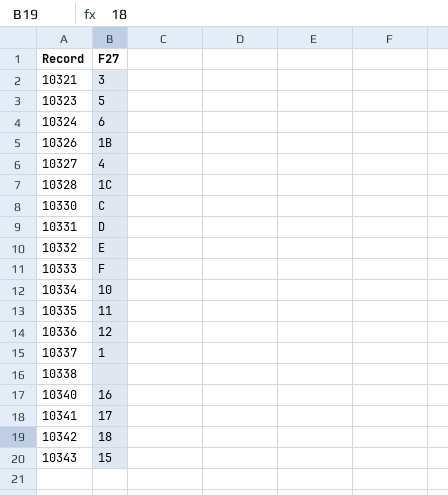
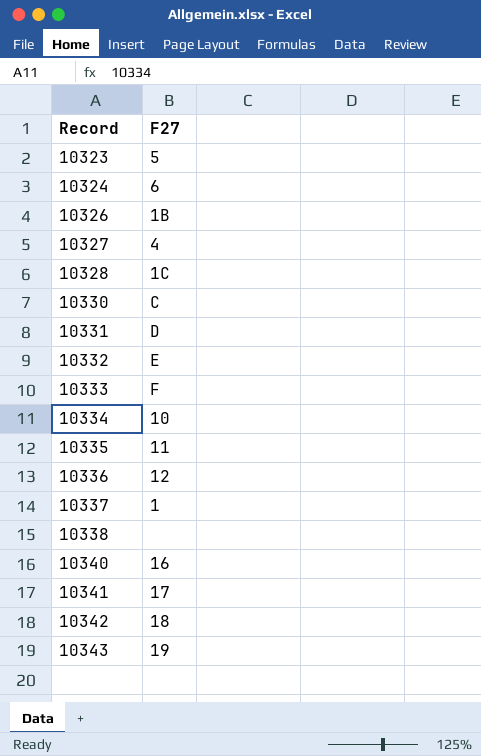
row 10321: 3 -> none
10343 | F27: 15 -> 19

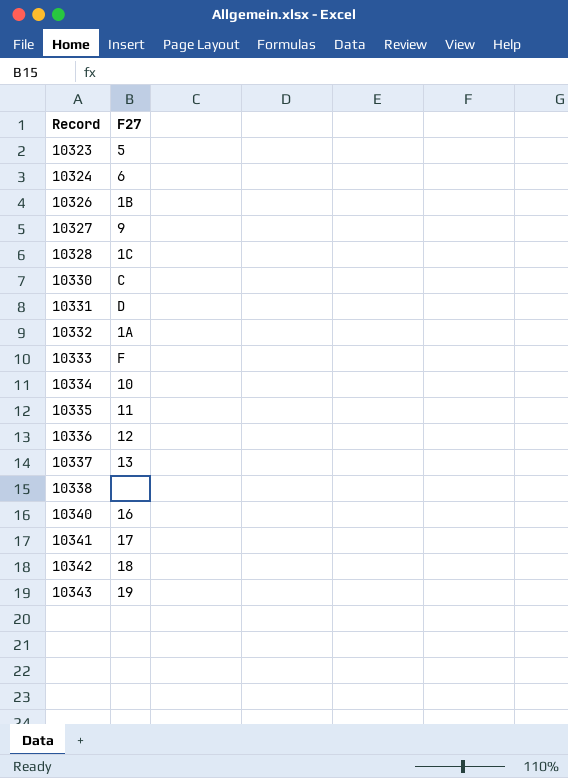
10327 | F27: 4 -> 9
10332 | F27: E -> 1A
10337 | F27: 1 -> 13

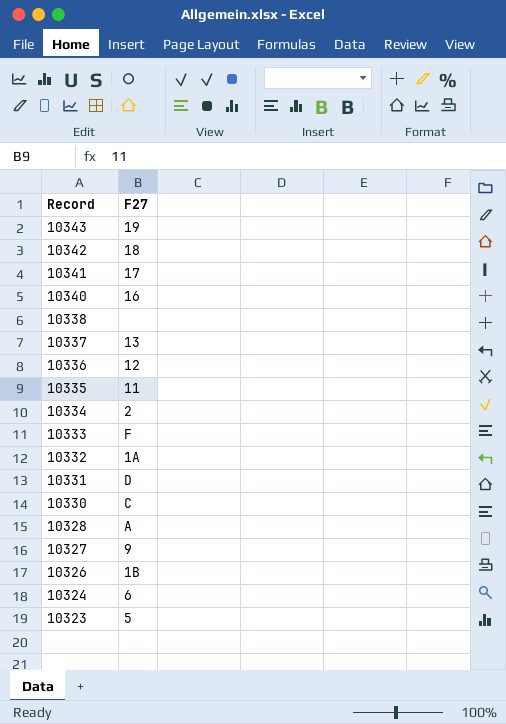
row order: Record ascending -> Record descending
10334 | F27: 10 -> 2
10328 | F27: 1C -> A

